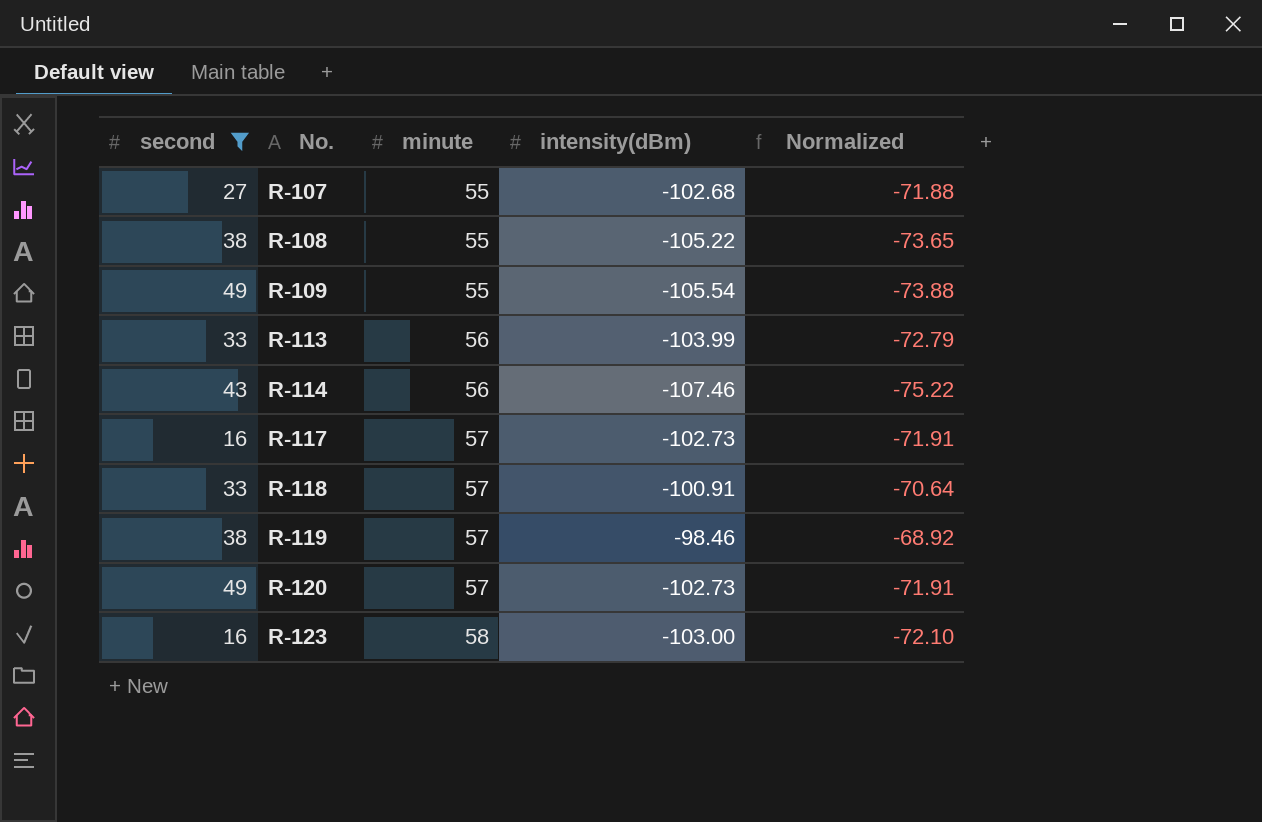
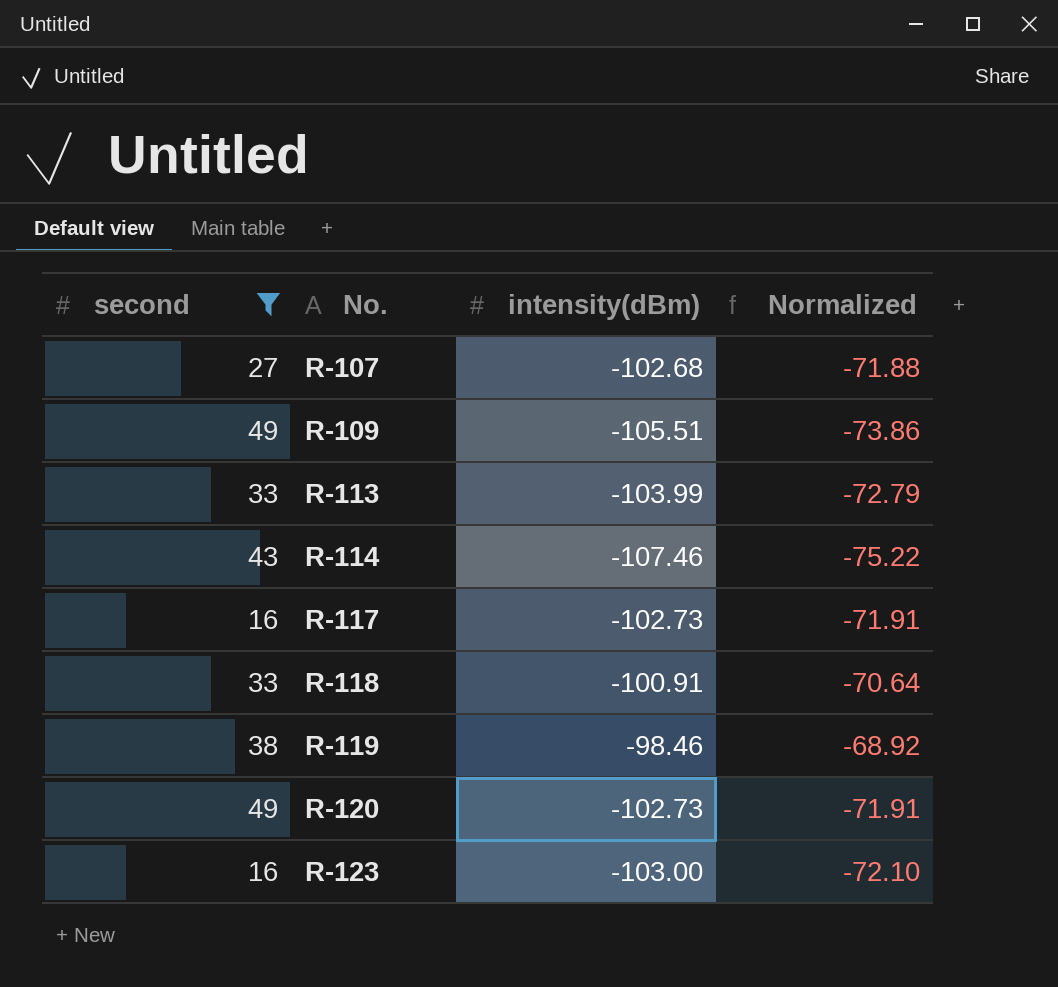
column minute | position: 3 -> none
row R-108: 38 | 55 | -105.22 | -73.65 -> none
R-109 | intensity(dBm): -105.54 -> -105.51
R-109 | Normalized: -73.88 -> -73.86

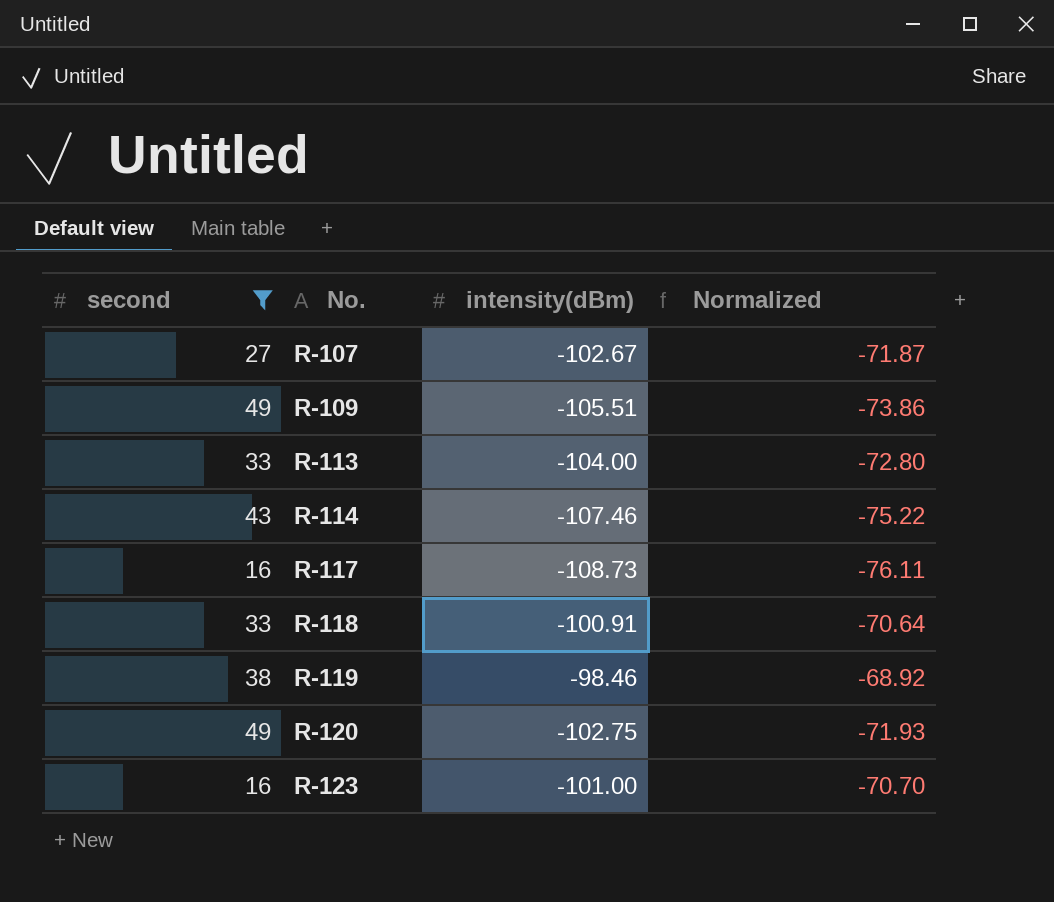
R-107 | intensity(dBm): -102.68 -> -102.67
R-107 | Normalized: -71.88 -> -71.87
R-113 | intensity(dBm): -103.99 -> -104.00
R-113 | Normalized: -72.79 -> -72.80
R-117 | intensity(dBm): -102.73 -> -108.73
R-117 | Normalized: -71.91 -> -76.11
R-120 | intensity(dBm): -102.73 -> -102.75
R-120 | Normalized: -71.91 -> -71.93
R-123 | intensity(dBm): -103.00 -> -101.00
R-123 | Normalized: -72.10 -> -70.70

